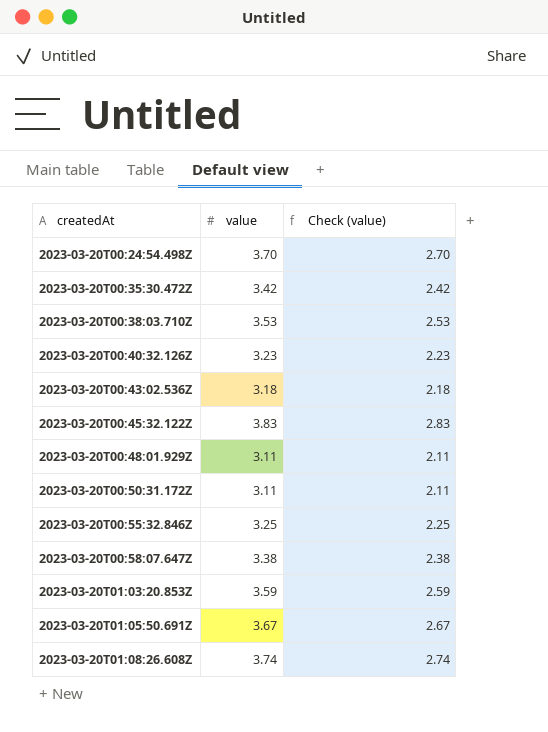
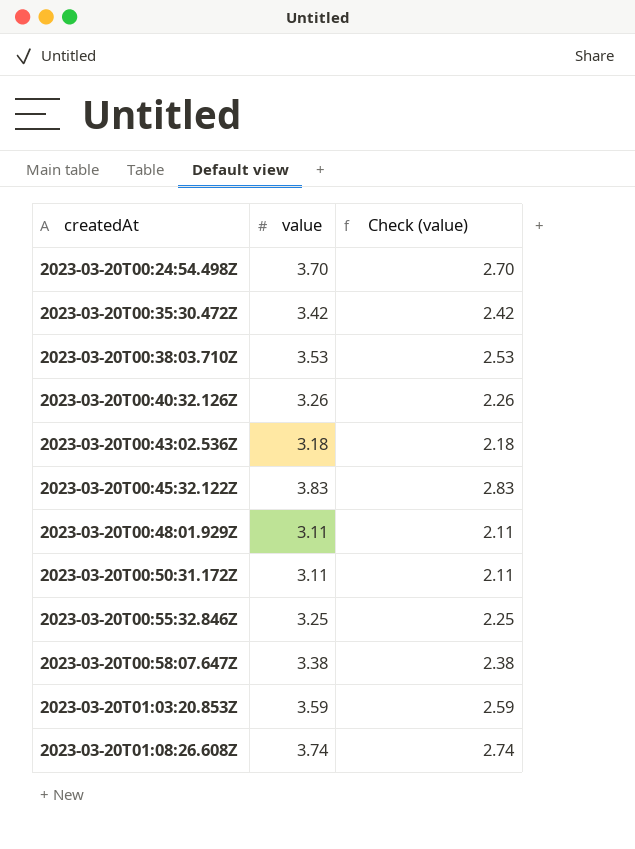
row 2023-03-20T01:05:50.691Z: 3.67 | 2.67 -> none
2023-03-20T00:40:32.126Z | value: 3.23 -> 3.26
2023-03-20T00:40:32.126Z | Check (value): 2.23 -> 2.26

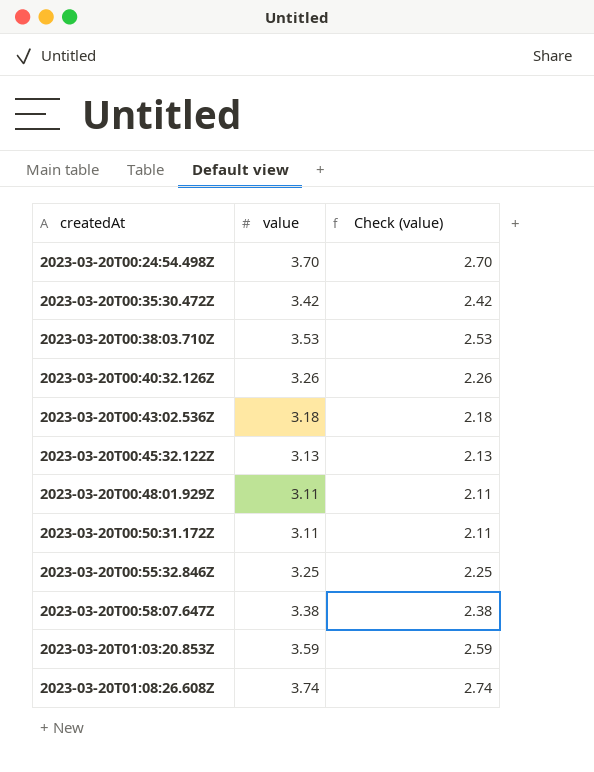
2023-03-20T00:45:32.122Z | value: 3.83 -> 3.13
2023-03-20T00:45:32.122Z | Check (value): 2.83 -> 2.13

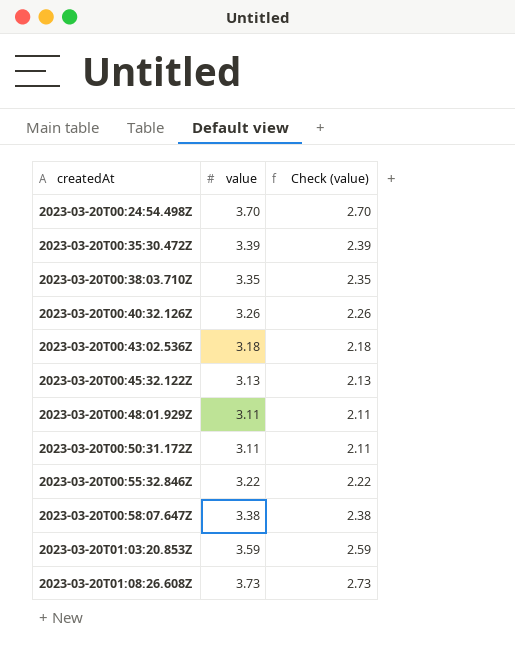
2023-03-20T00:35:30.472Z | value: 3.42 -> 3.39
2023-03-20T00:35:30.472Z | Check (value): 2.42 -> 2.39
2023-03-20T00:38:03.710Z | value: 3.53 -> 3.35
2023-03-20T00:38:03.710Z | Check (value): 2.53 -> 2.35
2023-03-20T00:55:32.846Z | value: 3.25 -> 3.22
2023-03-20T00:55:32.846Z | Check (value): 2.25 -> 2.22
2023-03-20T01:08:26.608Z | value: 3.74 -> 3.73
2023-03-20T01:08:26.608Z | Check (value): 2.74 -> 2.73

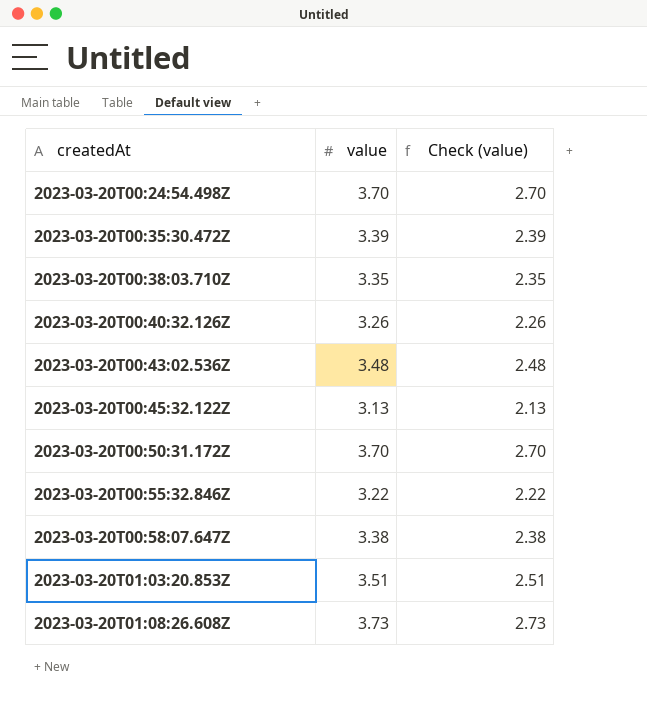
row 2023-03-20T00:48:01.929Z: 3.11 | 2.11 -> none
2023-03-20T00:43:02.536Z | value: 3.18 -> 3.48
2023-03-20T00:43:02.536Z | Check (value): 2.18 -> 2.48
2023-03-20T00:50:31.172Z | value: 3.11 -> 3.70
2023-03-20T00:50:31.172Z | Check (value): 2.11 -> 2.70
2023-03-20T01:03:20.853Z | value: 3.59 -> 3.51
2023-03-20T01:03:20.853Z | Check (value): 2.59 -> 2.51

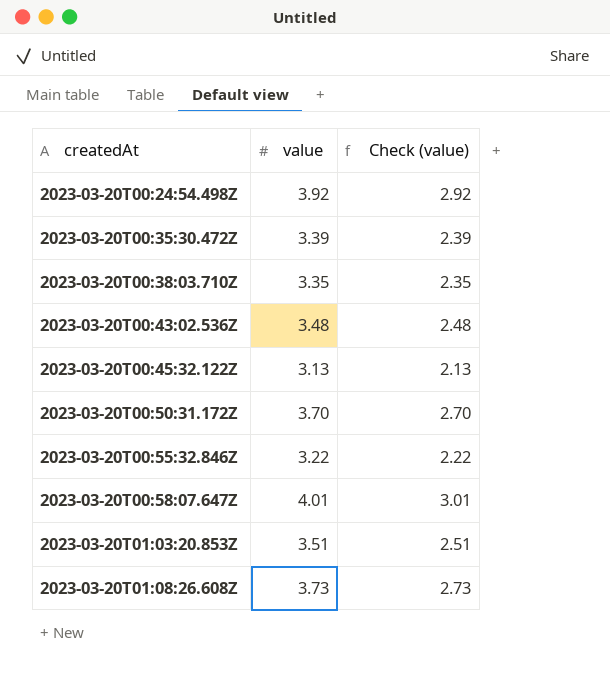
row 2023-03-20T00:40:32.126Z: 3.26 | 2.26 -> none
2023-03-20T00:24:54.498Z | value: 3.70 -> 3.92
2023-03-20T00:24:54.498Z | Check (value): 2.70 -> 2.92
2023-03-20T00:58:07.647Z | value: 3.38 -> 4.01
2023-03-20T00:58:07.647Z | Check (value): 2.38 -> 3.01

